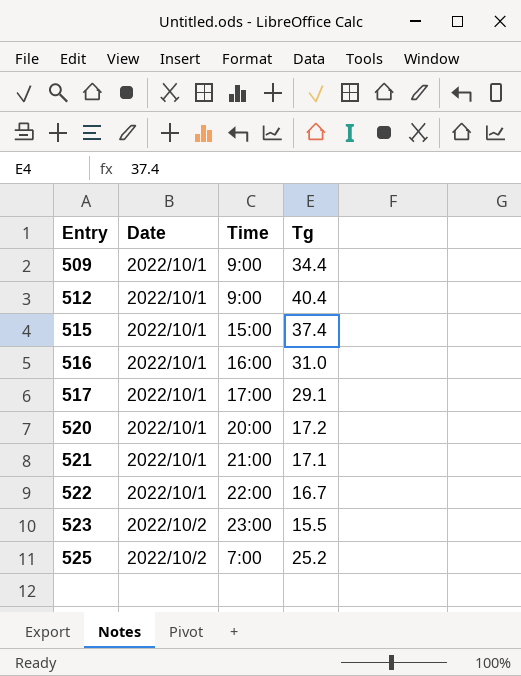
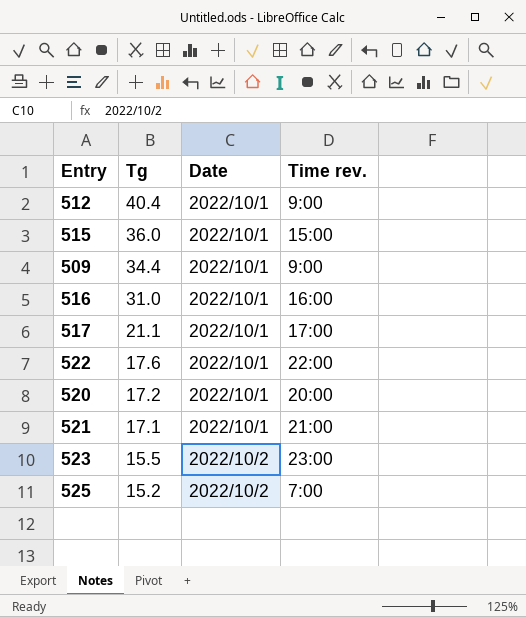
row order: Entry ascending -> Tg descending
column Tg | position: 4 -> 2
column name: Time -> Time rev.
515 | Tg: 37.4 -> 36.0
517 | Tg: 29.1 -> 21.1
522 | Tg: 16.7 -> 17.6
525 | Tg: 25.2 -> 15.2

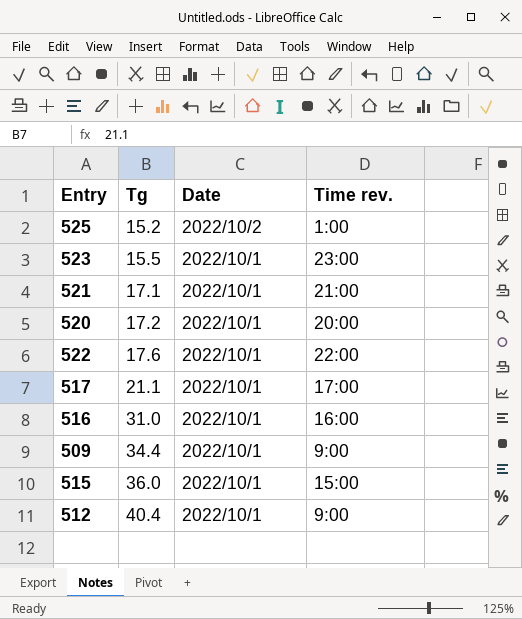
row order: Tg descending -> Tg ascending
525 | Time rev.: 7:00 -> 1:00
523 | Date: 2022/10/2 -> 2022/10/1

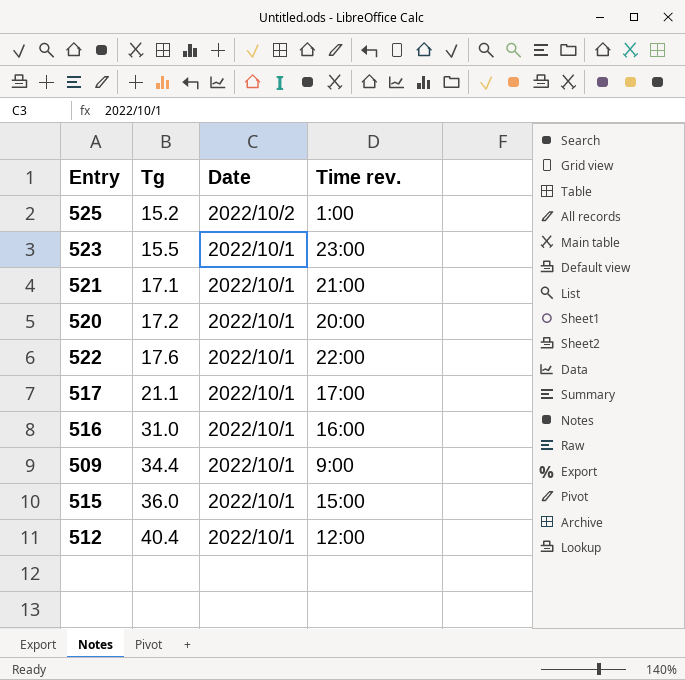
512 | Time rev.: 9:00 -> 12:00

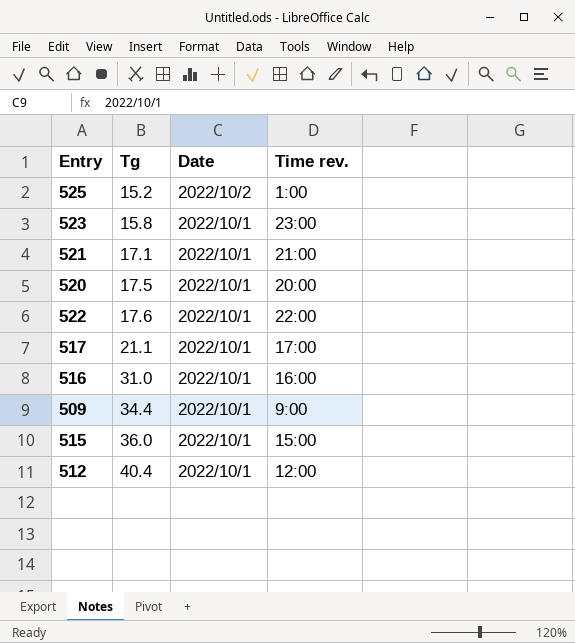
523 | Tg: 15.5 -> 15.8
520 | Tg: 17.2 -> 17.5

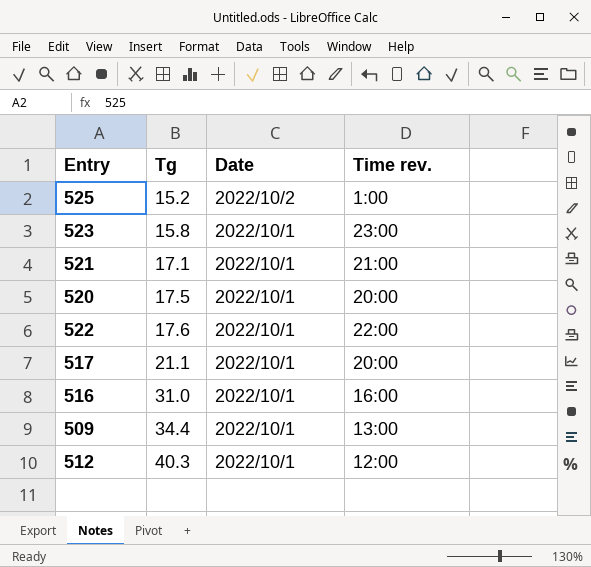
row 515: 36.0 | 2022/10/1 | 15:00 -> none
517 | Time rev.: 17:00 -> 20:00
509 | Time rev.: 9:00 -> 13:00
512 | Tg: 40.4 -> 40.3

